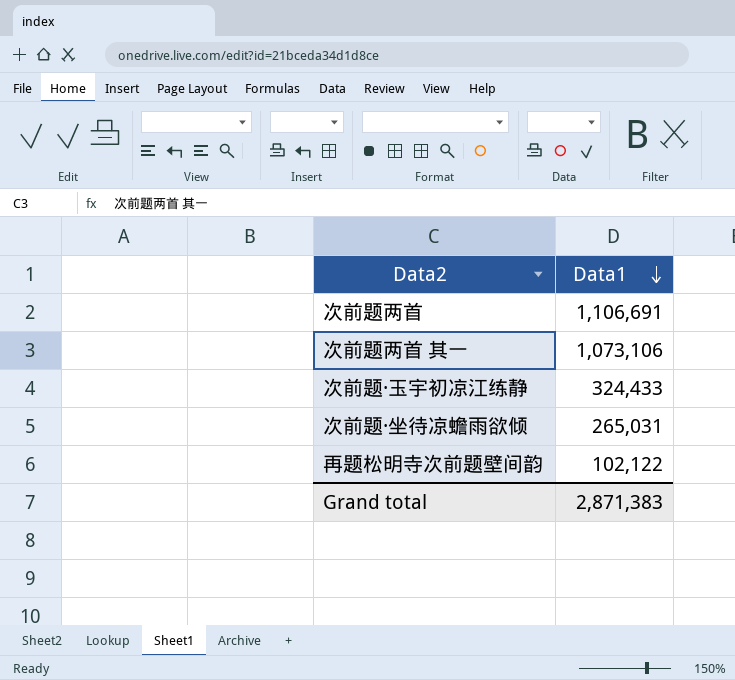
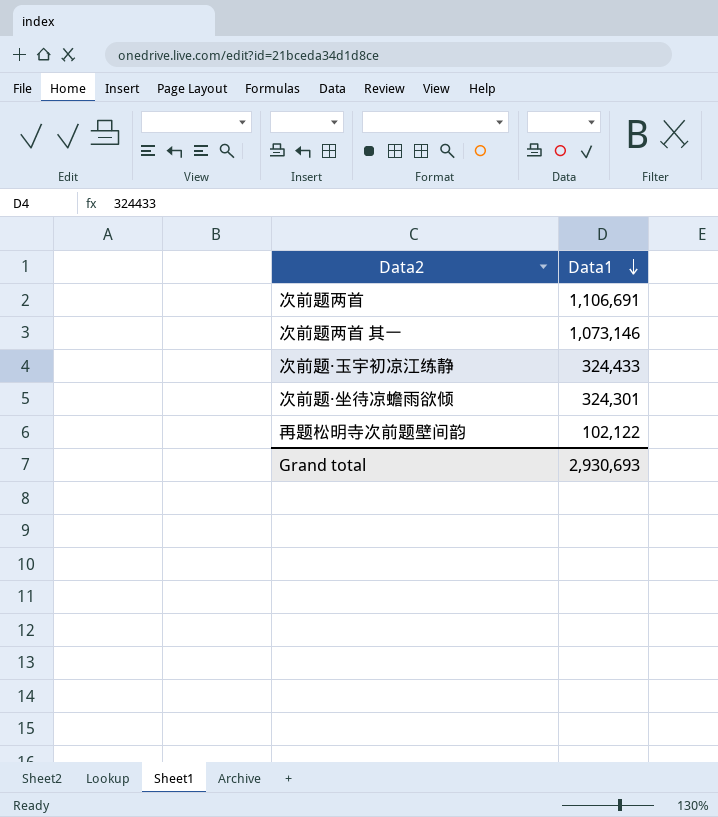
次前题两首 其一 | Data1: 1,073,106 -> 1,073,146
次前题·坐待凉蟾雨欲倾 | Data1: 265,031 -> 324,301
Grand total | Data1: 2,871,383 -> 2,930,693

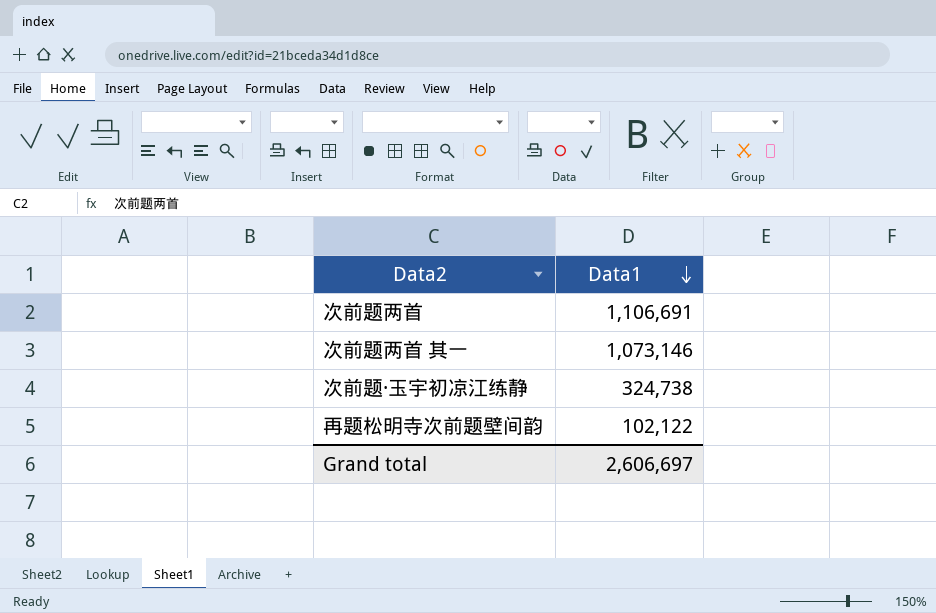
row 次前题·坐待凉蟾雨欲倾: 324,301 -> none
次前题·玉宇初凉江练静 | Data1: 324,433 -> 324,738
Grand total | Data1: 2,930,693 -> 2,606,697

